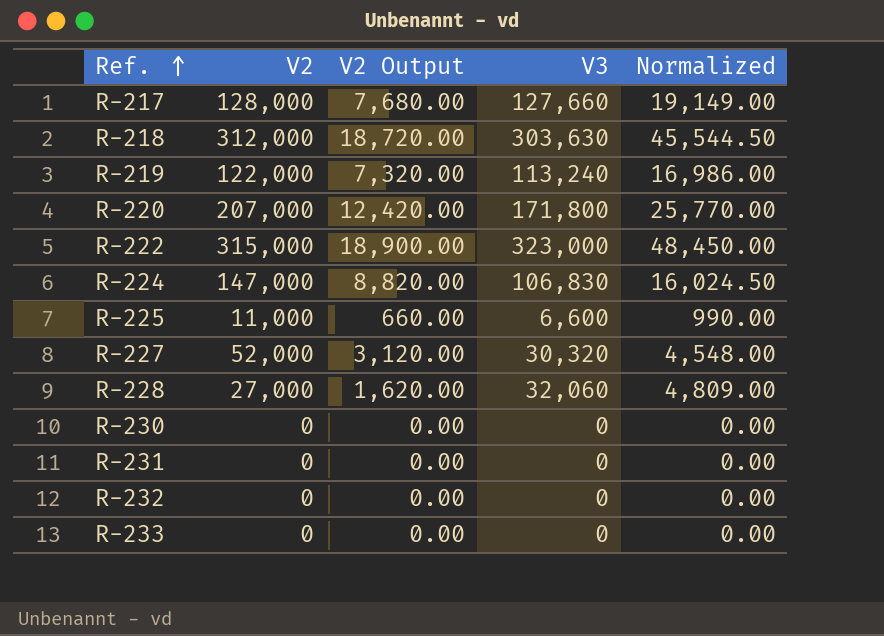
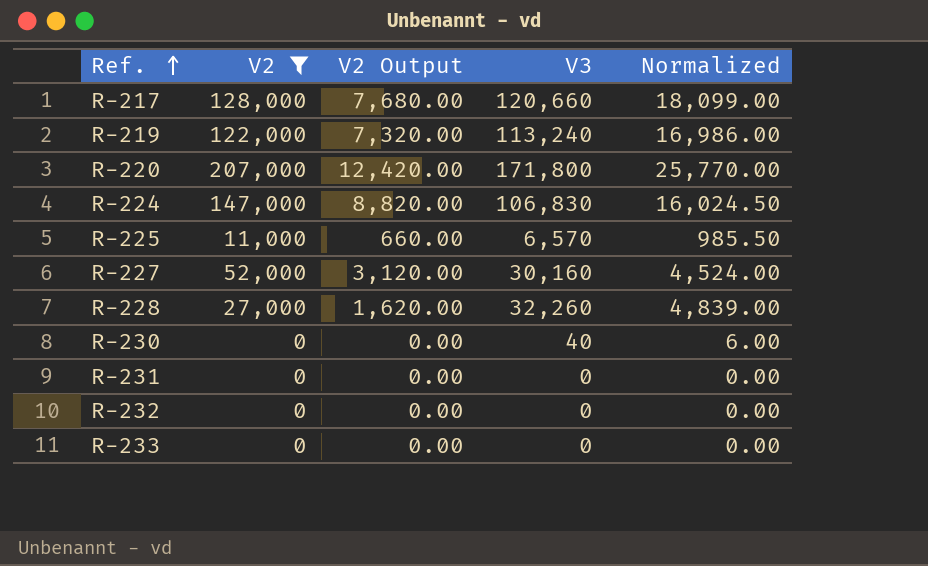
filter: none -> V2 <= 207,000
R-217 | V3: 127,660 -> 120,660
R-217 | Normalized: 19,149.00 -> 18,099.00
R-225 | V3: 6,600 -> 6,570
R-225 | Normalized: 990.00 -> 985.50
R-227 | V3: 30,320 -> 30,160
R-227 | Normalized: 4,548.00 -> 4,524.00
R-228 | V3: 32,060 -> 32,260
R-228 | Normalized: 4,809.00 -> 4,839.00
R-230 | V3: 0 -> 40
R-230 | Normalized: 0.00 -> 6.00

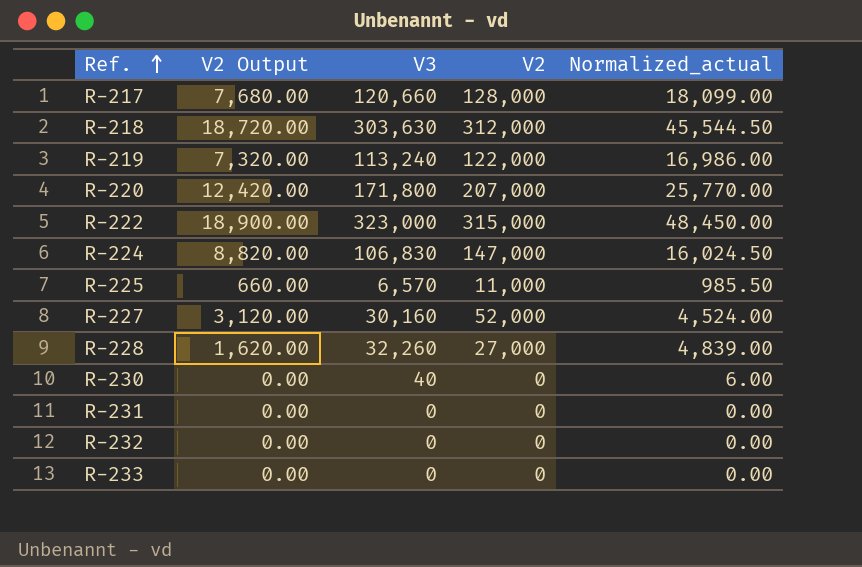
filter: V2 <= 207,000 -> none
column V2 | position: 2 -> 4
column name: Normalized -> Normalized_actual

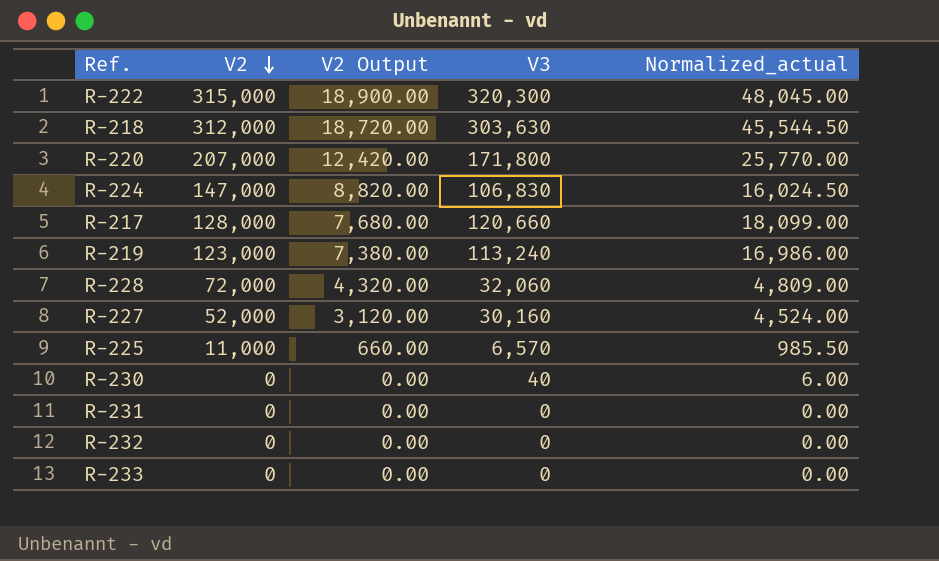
row order: Ref. ascending -> V2 descending
column V2 | position: 4 -> 2
R-222 | V3: 323,000 -> 320,300
R-222 | Normalized_actual: 48,450.00 -> 48,045.00
R-219 | V2: 122,000 -> 123,000
R-219 | V2 Output: 7,320.00 -> 7,380.00
R-228 | V2: 27,000 -> 72,000
R-228 | V2 Output: 1,620.00 -> 4,320.00
R-228 | V3: 32,260 -> 32,060
R-228 | Normalized_actual: 4,839.00 -> 4,809.00

